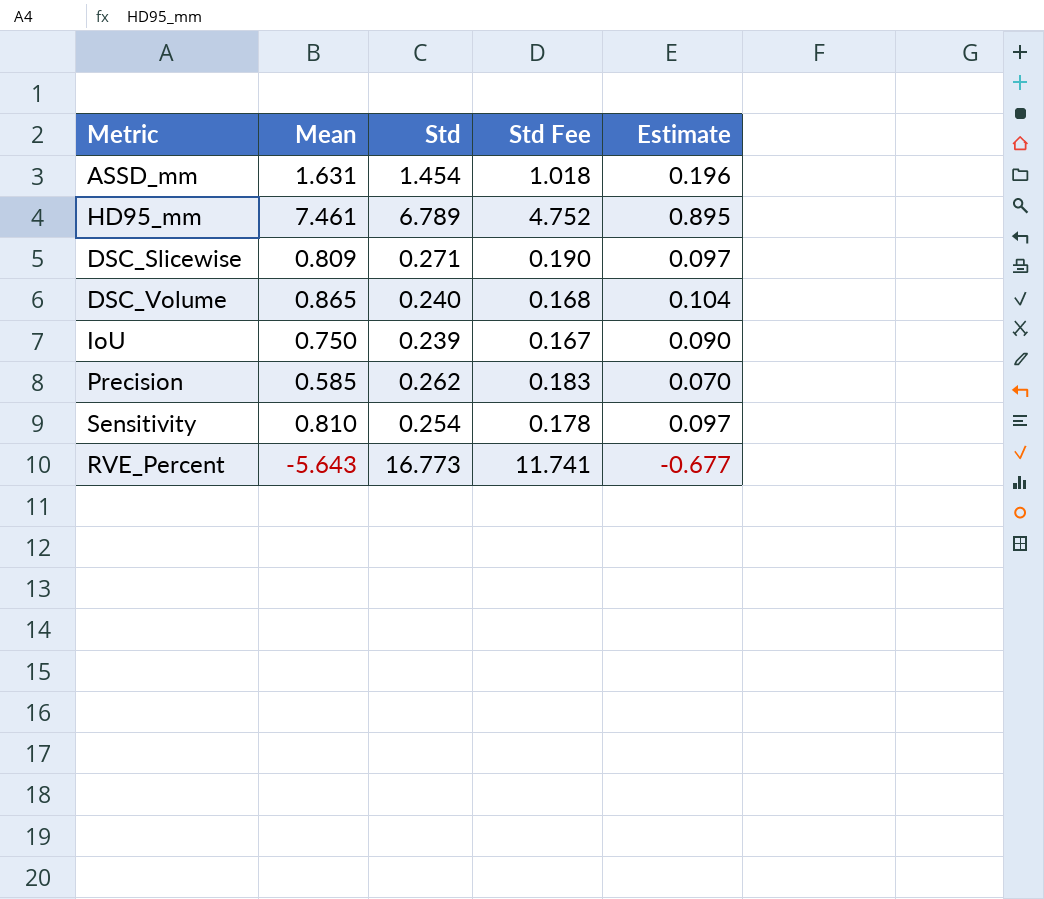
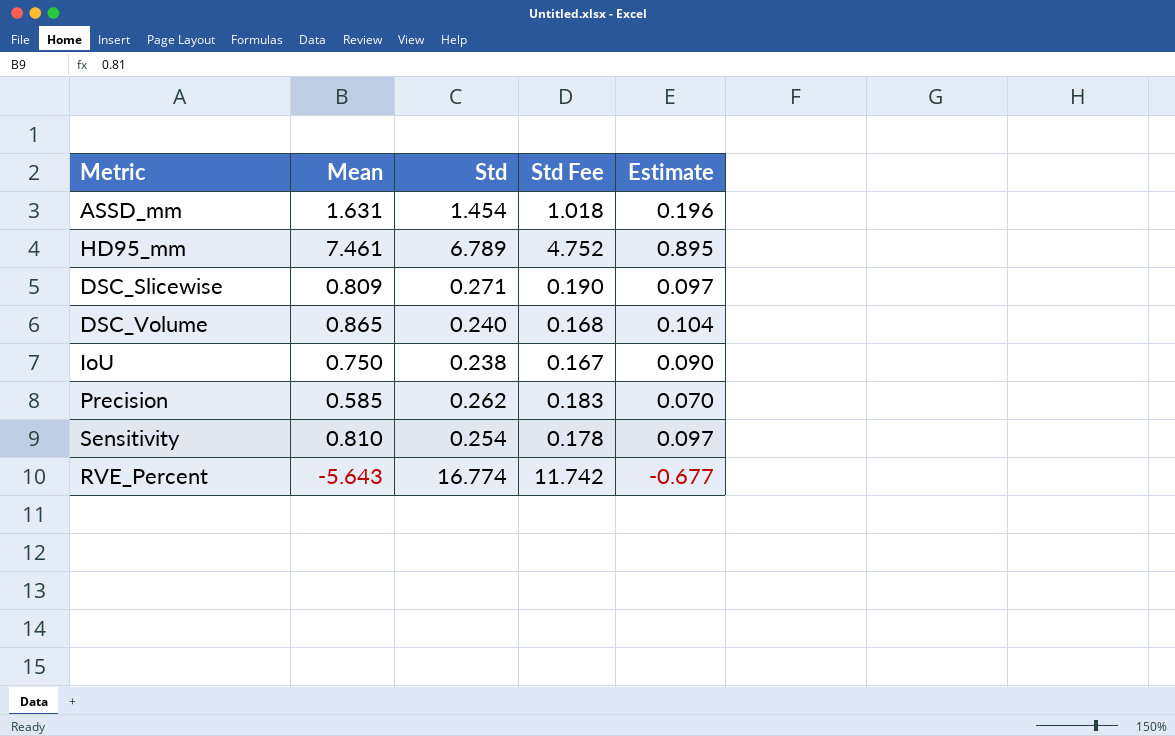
IoU | Std: 0.239 -> 0.238
RVE_Percent | Std: 16.773 -> 16.774
RVE_Percent | Std Fee: 11.741 -> 11.742

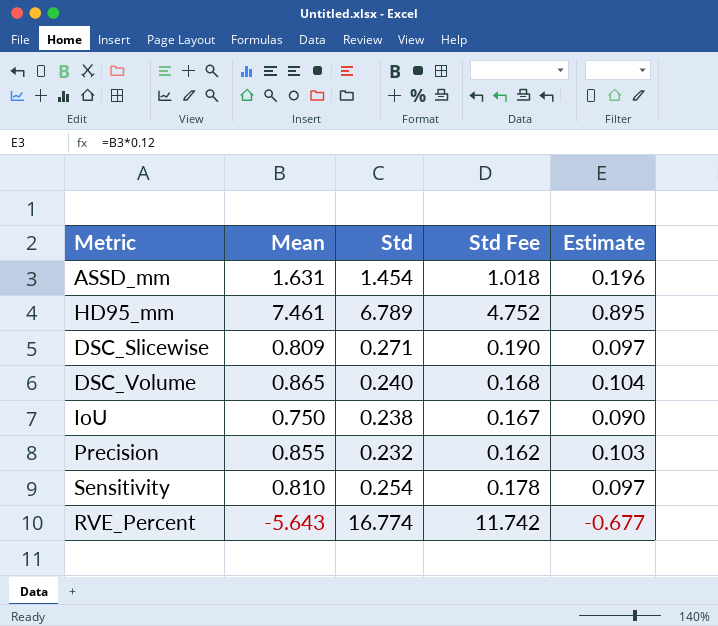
Precision | Mean: 0.585 -> 0.855
Precision | Std: 0.262 -> 0.232
Precision | Std Fee: 0.183 -> 0.162
Precision | Estimate: 0.070 -> 0.103

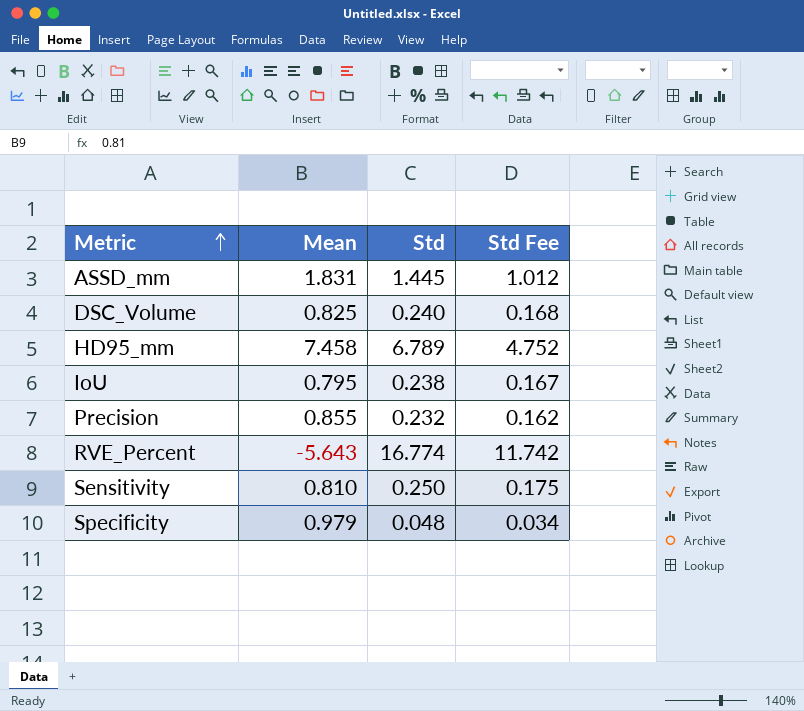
row order: none -> Metric ascending
column Estimate | formula: [Mean] * 0.12 -> none
row DSC_Slicewise: 0.809 | 0.271 | 0.190 | 0.097 -> none
ASSD_mm | Mean: 1.631 -> 1.831
ASSD_mm | Std: 1.454 -> 1.445
ASSD_mm | Std Fee: 1.018 -> 1.012
DSC_Volume | Mean: 0.865 -> 0.825
HD95_mm | Mean: 7.461 -> 7.458
IoU | Mean: 0.750 -> 0.795
Sensitivity | Std: 0.254 -> 0.250
Sensitivity | Std Fee: 0.178 -> 0.175
row Specificity: none -> 0.979 | 0.048 | 0.034

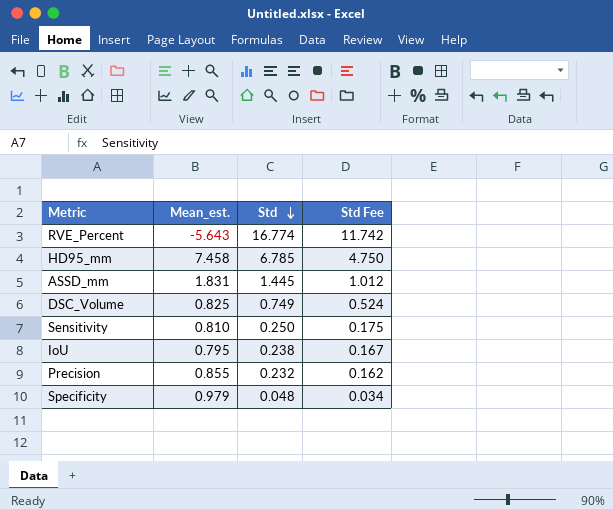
row order: Metric ascending -> Std descending
column name: Mean -> Mean_est.
HD95_mm | Std: 6.789 -> 6.785
HD95_mm | Std Fee: 4.752 -> 4.750
DSC_Volume | Std: 0.240 -> 0.749
DSC_Volume | Std Fee: 0.168 -> 0.524

